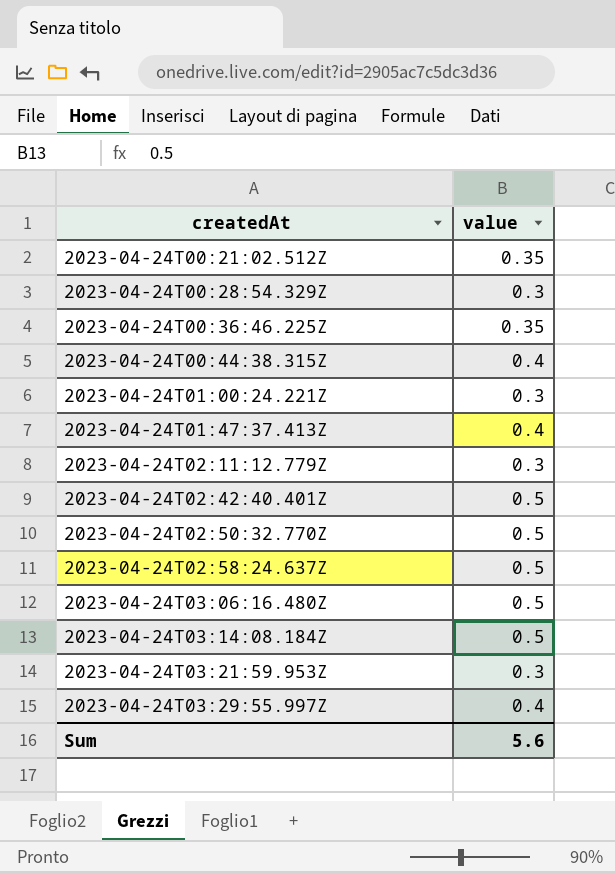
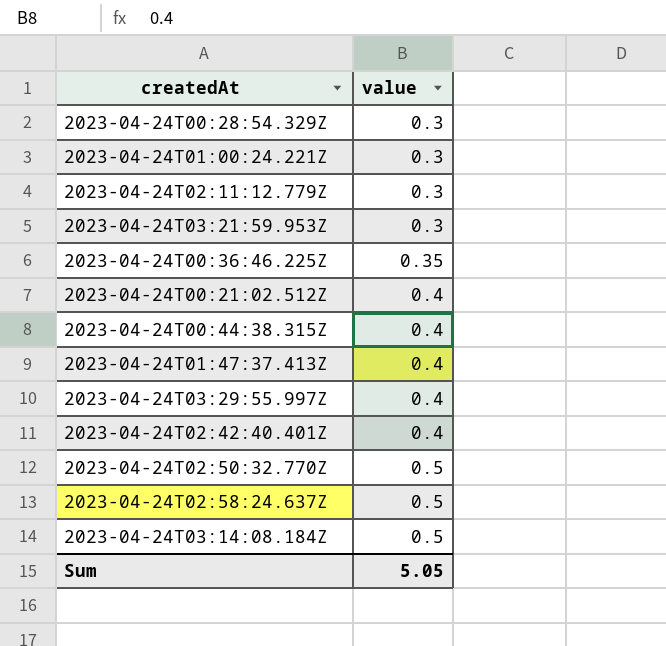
row order: createdAt ascending -> value ascending
row 2023-04-24T03:06:16.480Z: 0.5 -> none
2023-04-24T00:21:02.512Z | value: 0.35 -> 0.4
2023-04-24T02:42:40.401Z | value: 0.5 -> 0.4
Sum | value: 5.6 -> 5.05

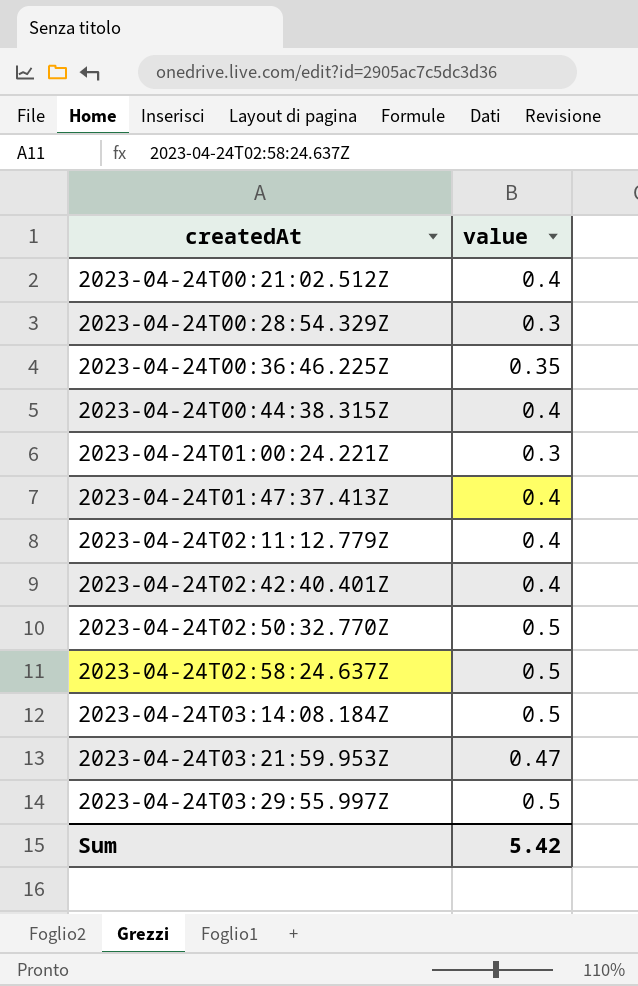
row order: value ascending -> createdAt ascending
2023-04-24T02:11:12.779Z | value: 0.3 -> 0.4
2023-04-24T03:21:59.953Z | value: 0.3 -> 0.47
2023-04-24T03:29:55.997Z | value: 0.4 -> 0.5
Sum | value: 5.05 -> 5.42

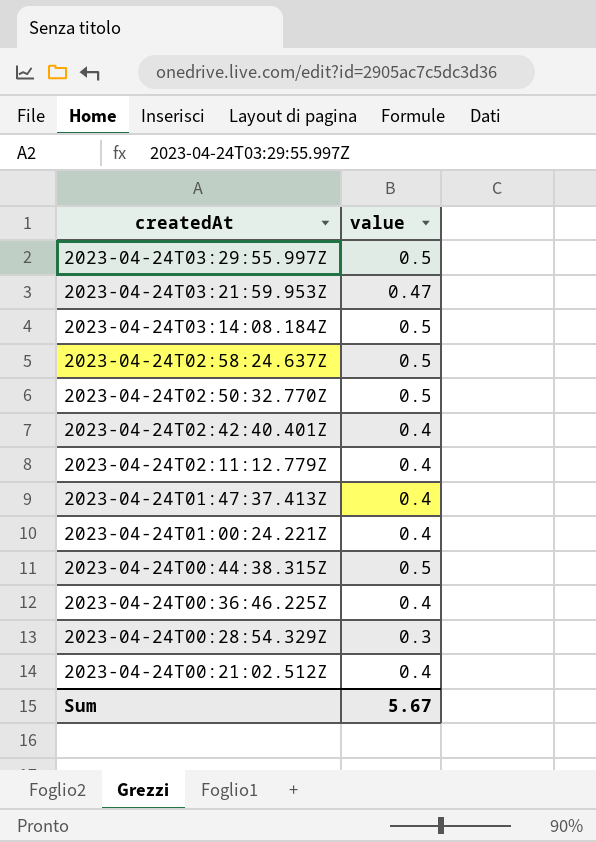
row order: createdAt ascending -> createdAt descending
2023-04-24T01:00:24.221Z | value: 0.3 -> 0.4
2023-04-24T00:44:38.315Z | value: 0.4 -> 0.5
2023-04-24T00:36:46.225Z | value: 0.35 -> 0.4
Sum | value: 5.42 -> 5.67

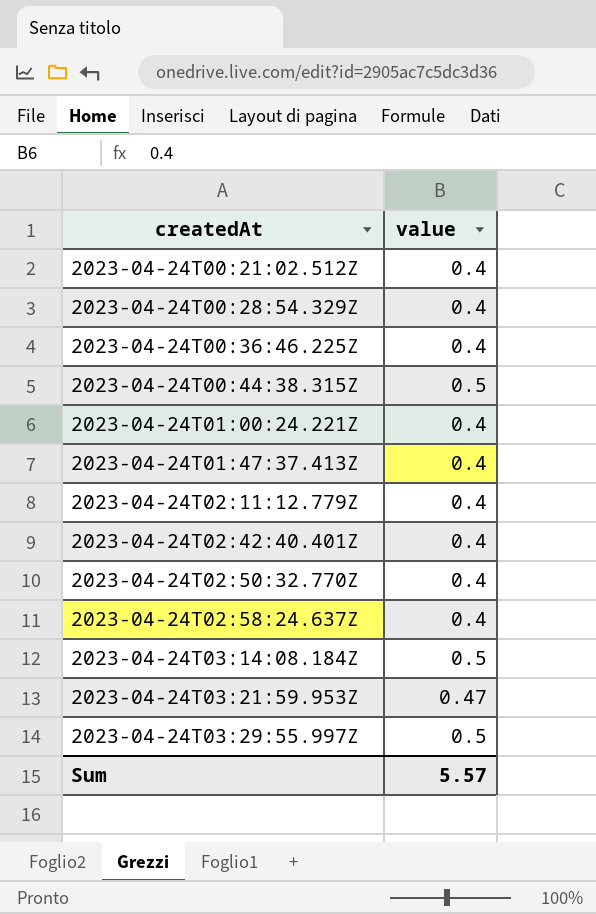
row order: createdAt descending -> createdAt ascending
2023-04-24T00:28:54.329Z | value: 0.3 -> 0.4
2023-04-24T02:50:32.770Z | value: 0.5 -> 0.4
2023-04-24T02:58:24.637Z | value: 0.5 -> 0.4
Sum | value: 5.67 -> 5.57

